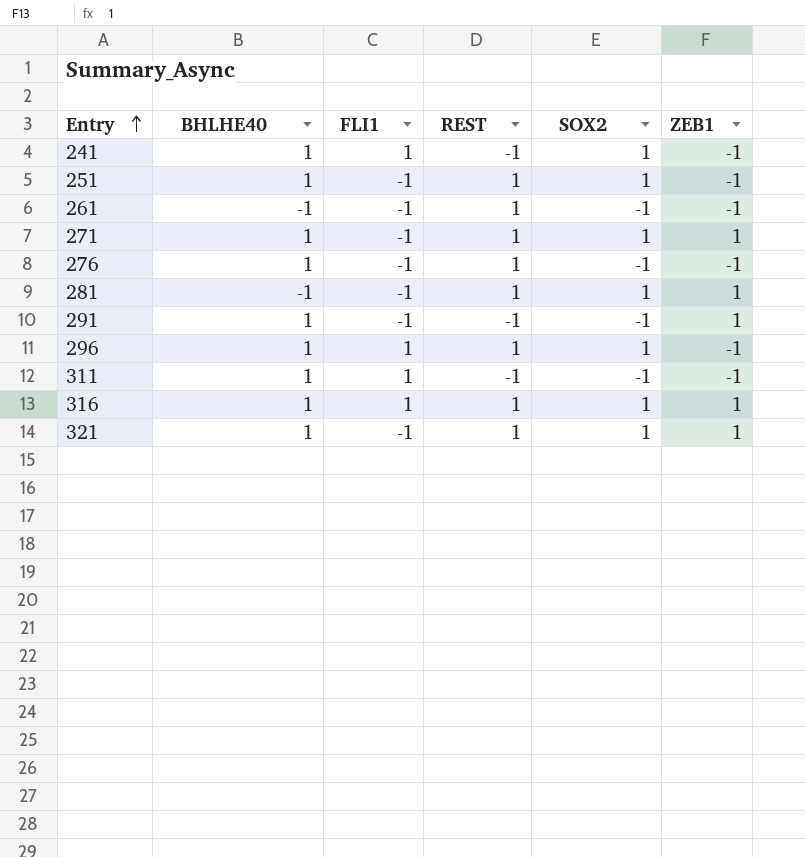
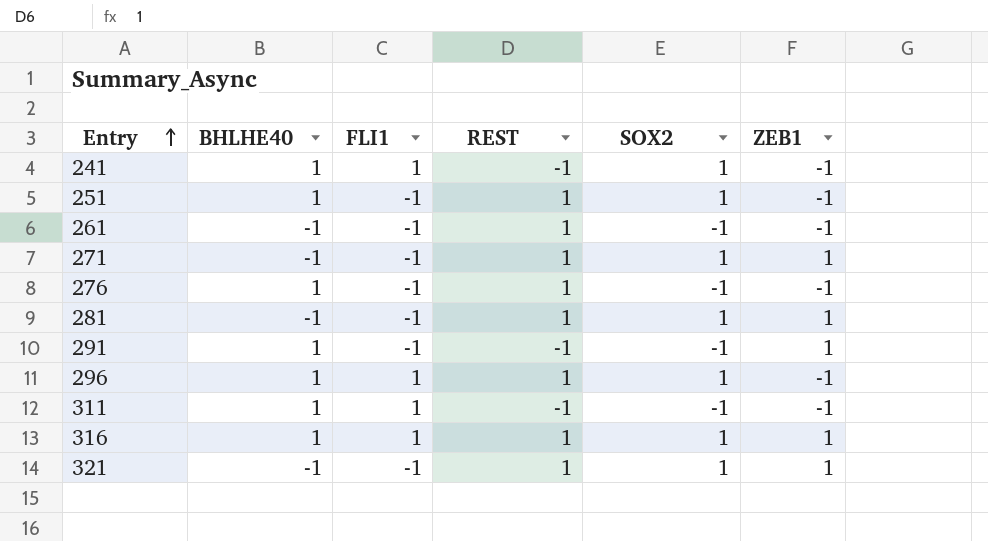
271 | BHLHE40: 1 -> -1
321 | BHLHE40: 1 -> -1

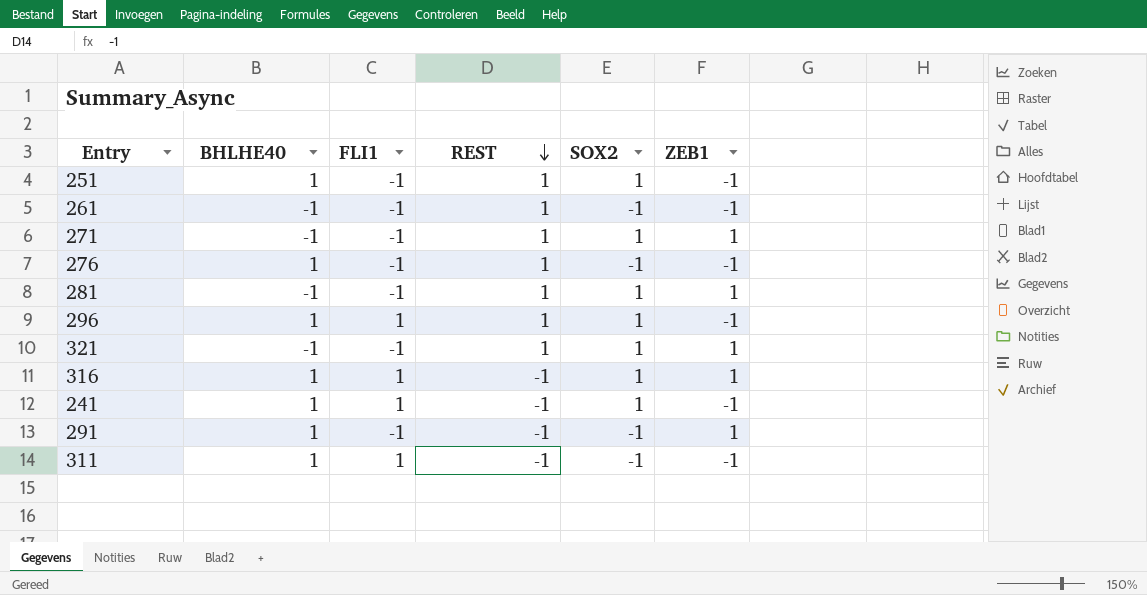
row order: Entry ascending -> REST descending
316 | REST: 1 -> -1

